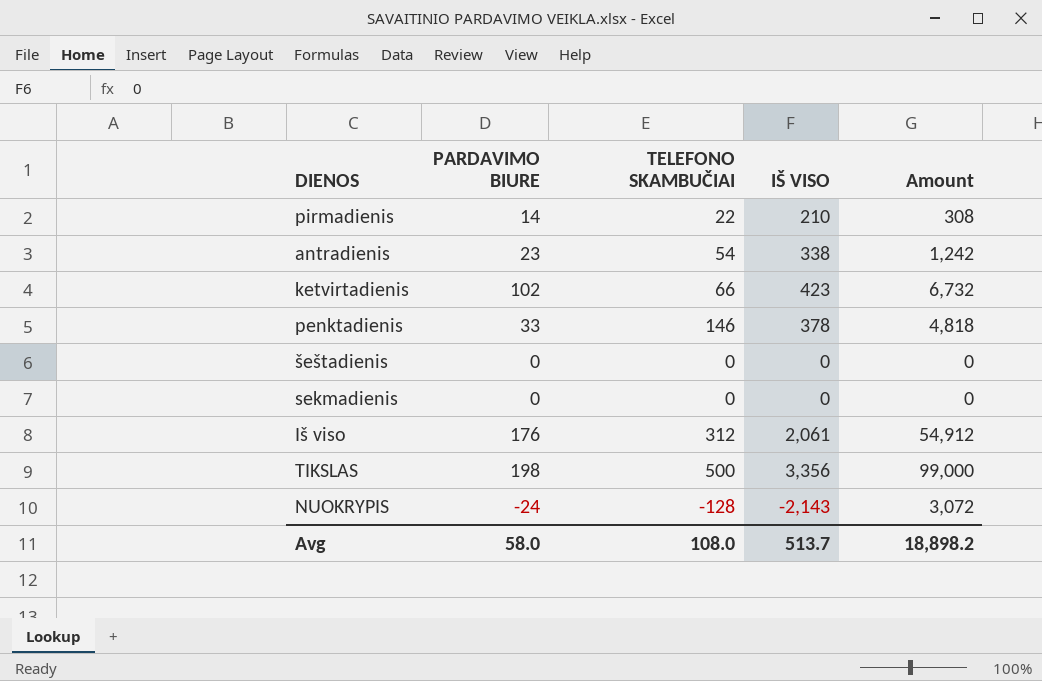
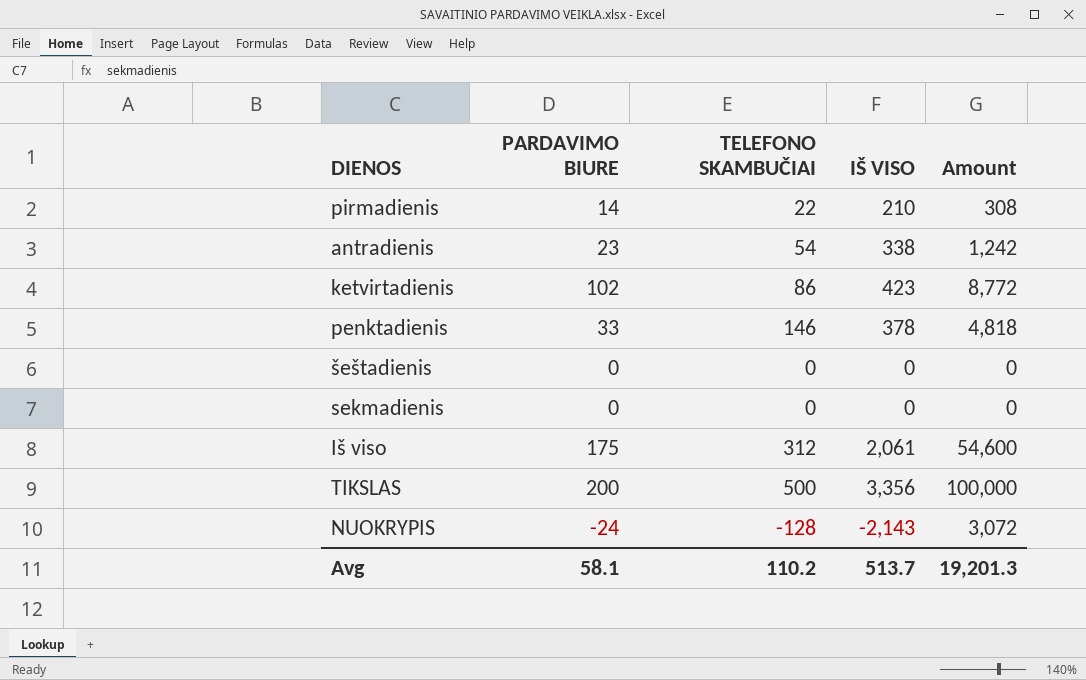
ketvirtadienis | TELEFONO SKAMBUČIAI: 66 -> 86
ketvirtadienis | Amount: 6,732 -> 8,772
Iš viso | PARDAVIMO BIURE: 176 -> 175
Iš viso | Amount: 54,912 -> 54,600
TIKSLAS | PARDAVIMO BIURE: 198 -> 200
TIKSLAS | Amount: 99,000 -> 100,000
Avg | PARDAVIMO BIURE: 58.0 -> 58.1
Avg | TELEFONO SKAMBUČIAI: 108.0 -> 110.2
Avg | Amount: 18,898.2 -> 19,201.3

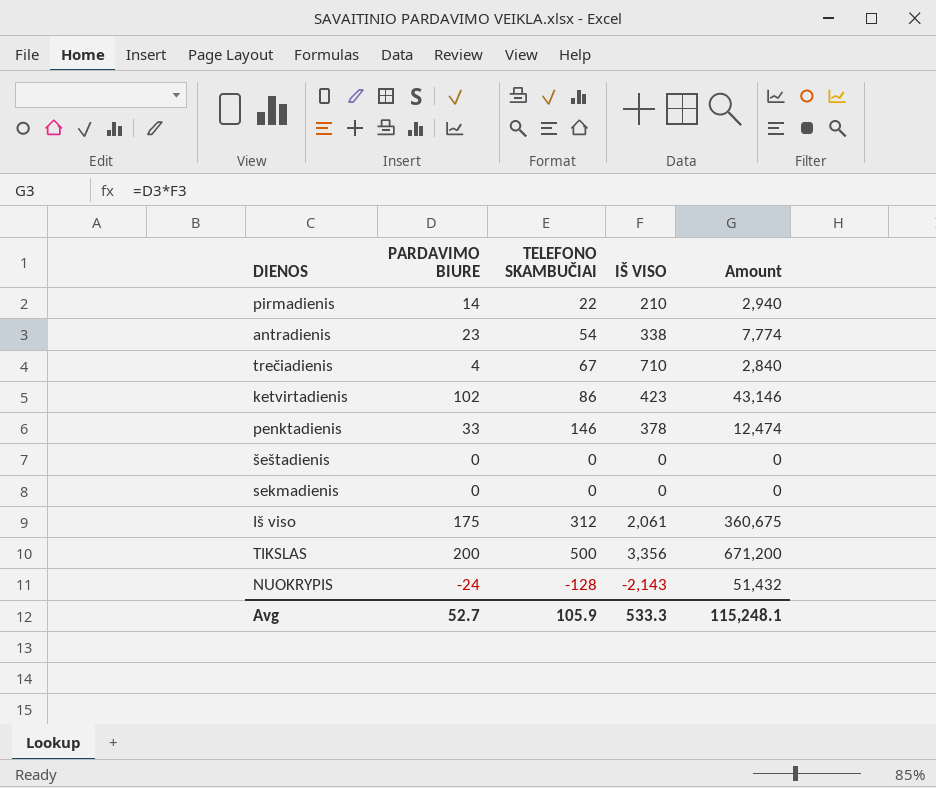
column Amount | formula: [PARDAVIMO BIURE] * [TELEFONO SKAMBUČIAI] -> [PARDAVIMO BIURE] * [IŠ VISO]
row trečiadienis: none -> 4 | 67 | 710 | 2,840
Avg | PARDAVIMO BIURE: 58.1 -> 52.7
Avg | TELEFONO SKAMBUČIAI: 110.2 -> 105.9
Avg | IŠ VISO: 513.7 -> 533.3
Avg | Amount: 19,201.3 -> 115,248.1

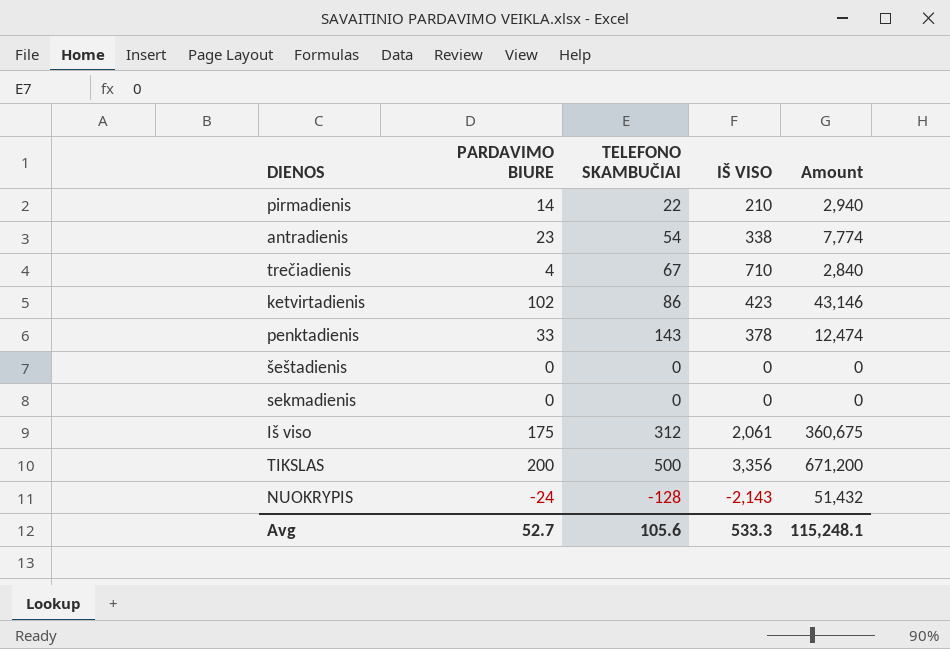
penktadienis | TELEFONO SKAMBUČIAI: 146 -> 143
Avg | TELEFONO SKAMBUČIAI: 105.9 -> 105.6

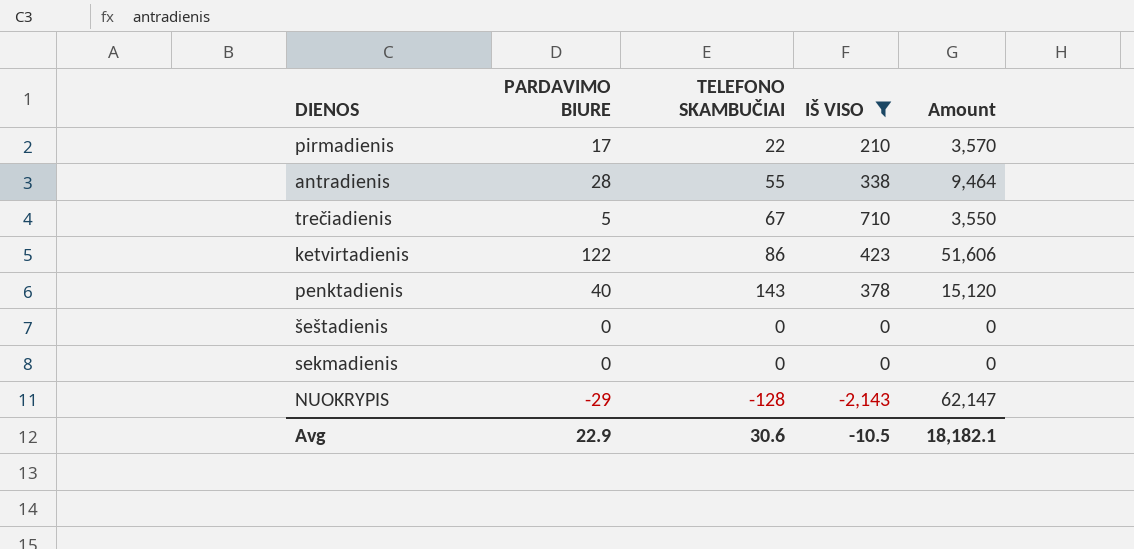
filter: none -> IŠ VISO <= 710
pirmadienis | PARDAVIMO BIURE: 14 -> 17
pirmadienis | Amount: 2,940 -> 3,570
antradienis | PARDAVIMO BIURE: 23 -> 28
antradienis | TELEFONO SKAMBUČIAI: 54 -> 55
antradienis | Amount: 7,774 -> 9,464
trečiadienis | PARDAVIMO BIURE: 4 -> 5
trečiadienis | Amount: 2,840 -> 3,550
ketvirtadienis | PARDAVIMO BIURE: 102 -> 122
ketvirtadienis | Amount: 43,146 -> 51,606
penktadienis | PARDAVIMO BIURE: 33 -> 40
penktadienis | Amount: 12,474 -> 15,120
NUOKRYPIS | PARDAVIMO BIURE: -24 -> -29
NUOKRYPIS | Amount: 51,432 -> 62,147
Avg | PARDAVIMO BIURE: 52.7 -> 22.9
Avg | TELEFONO SKAMBUČIAI: 105.6 -> 30.6
Avg | IŠ VISO: 533.3 -> -10.5
Avg | Amount: 115,248.1 -> 18,182.1

